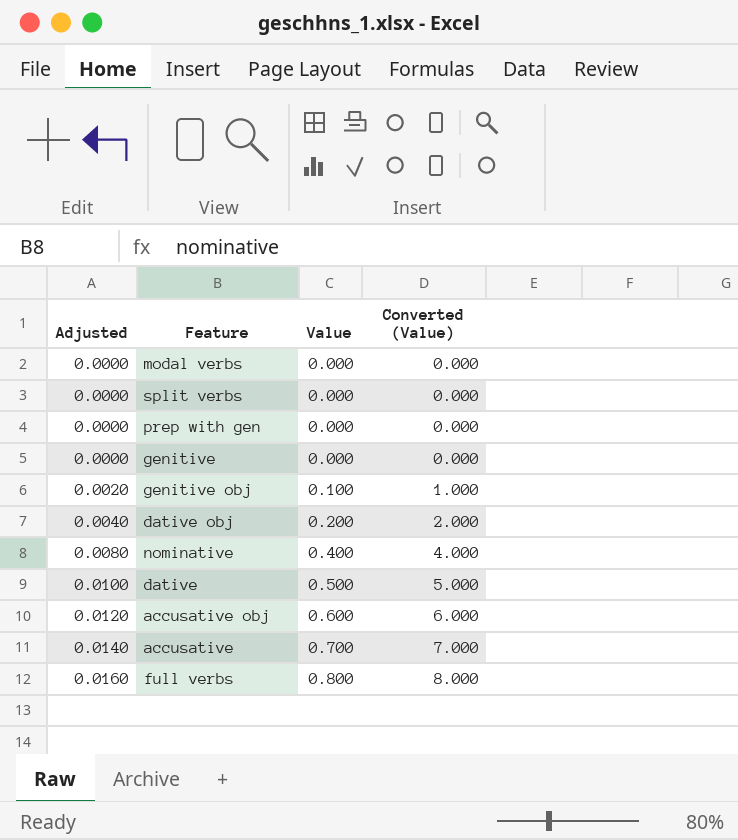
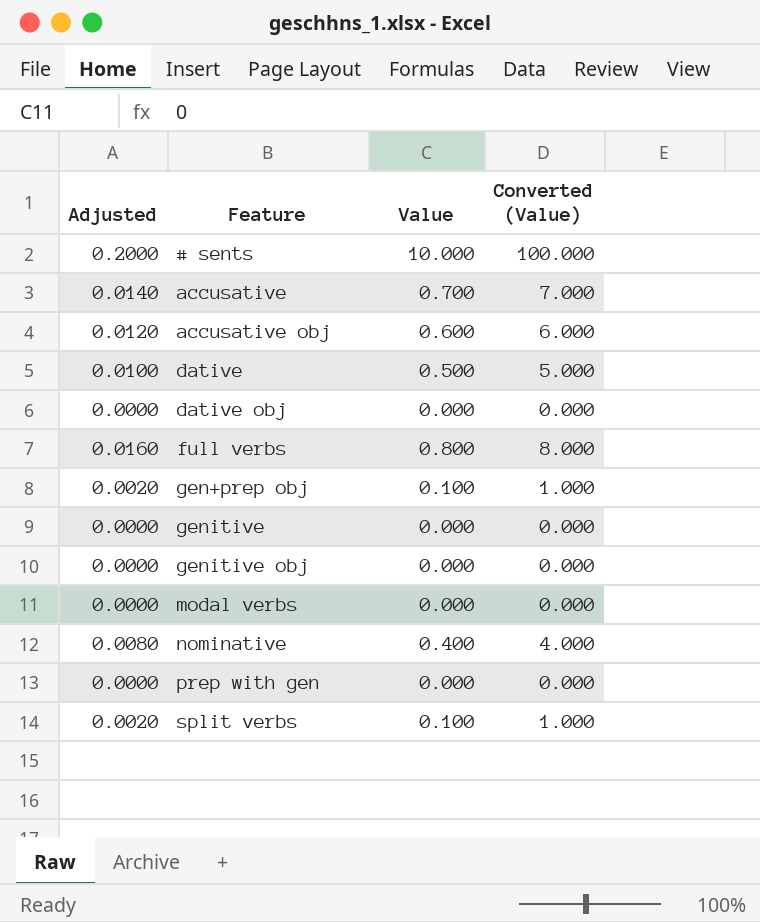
row order: Adjusted ascending -> Feature ascending
row # sents: none -> 0.2000 | 10.000 | 100.000
dative obj | Adjusted: 0.0040 -> 0.0000
dative obj | Value: 0.200 -> 0.000
dative obj | Converted (Value): 2.000 -> 0.000
row gen+prep obj: none -> 0.0020 | 0.100 | 1.000
genitive obj | Adjusted: 0.0020 -> 0.0000
genitive obj | Value: 0.100 -> 0.000
genitive obj | Converted (Value): 1.000 -> 0.000
split verbs | Adjusted: 0.0000 -> 0.0020
split verbs | Value: 0.000 -> 0.100
split verbs | Converted (Value): 0.000 -> 1.000

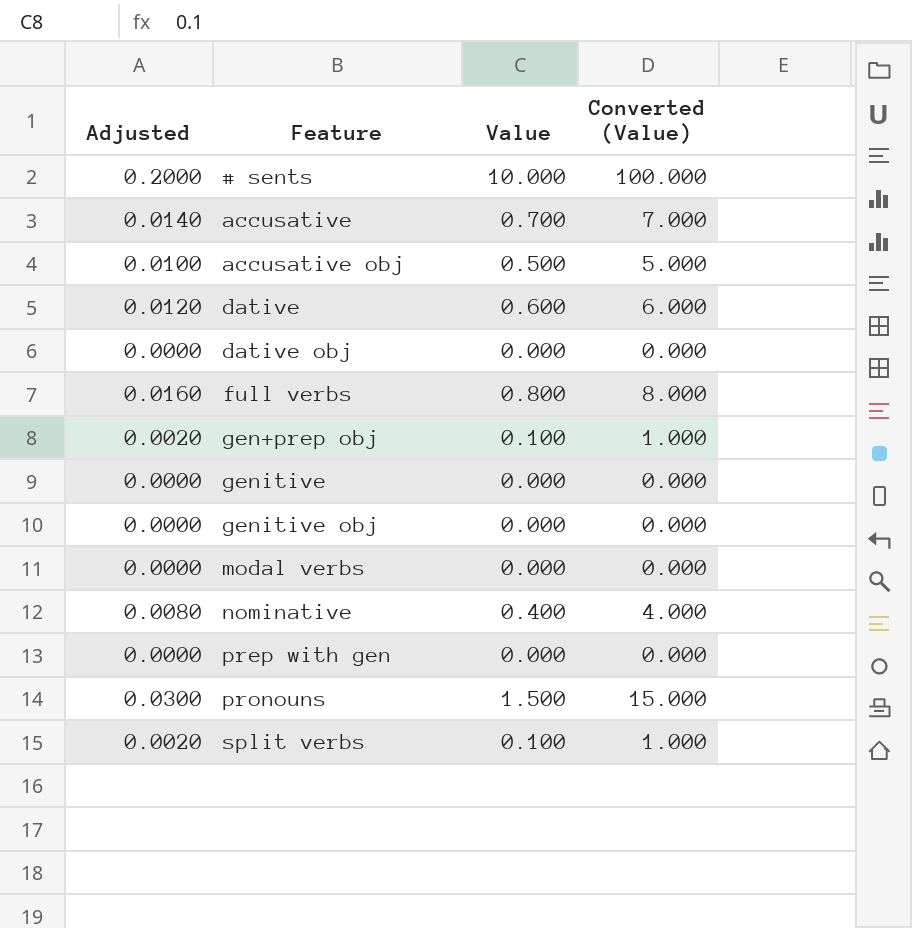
accusative obj | Adjusted: 0.0120 -> 0.0100
accusative obj | Value: 0.600 -> 0.500
accusative obj | Converted (Value): 6.000 -> 5.000
dative | Adjusted: 0.0100 -> 0.0120
dative | Value: 0.500 -> 0.600
dative | Converted (Value): 5.000 -> 6.000
row pronouns: none -> 0.0300 | 1.500 | 15.000

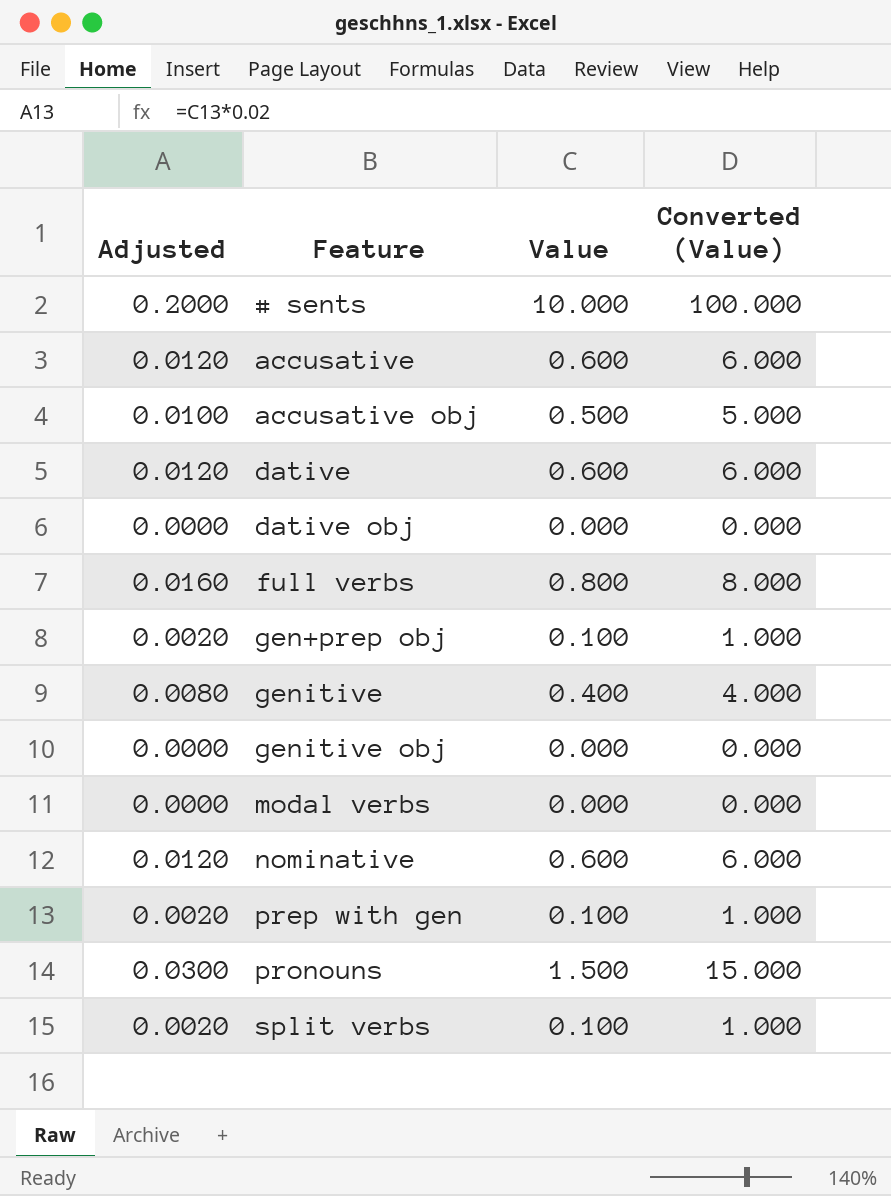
accusative | Adjusted: 0.0140 -> 0.0120
accusative | Value: 0.700 -> 0.600
accusative | Converted (Value): 7.000 -> 6.000
genitive | Adjusted: 0.0000 -> 0.0080
genitive | Value: 0.000 -> 0.400
genitive | Converted (Value): 0.000 -> 4.000
nominative | Adjusted: 0.0080 -> 0.0120
nominative | Value: 0.400 -> 0.600
nominative | Converted (Value): 4.000 -> 6.000
prep with gen | Adjusted: 0.0000 -> 0.0020
prep with gen | Value: 0.000 -> 0.100
prep with gen | Converted (Value): 0.000 -> 1.000

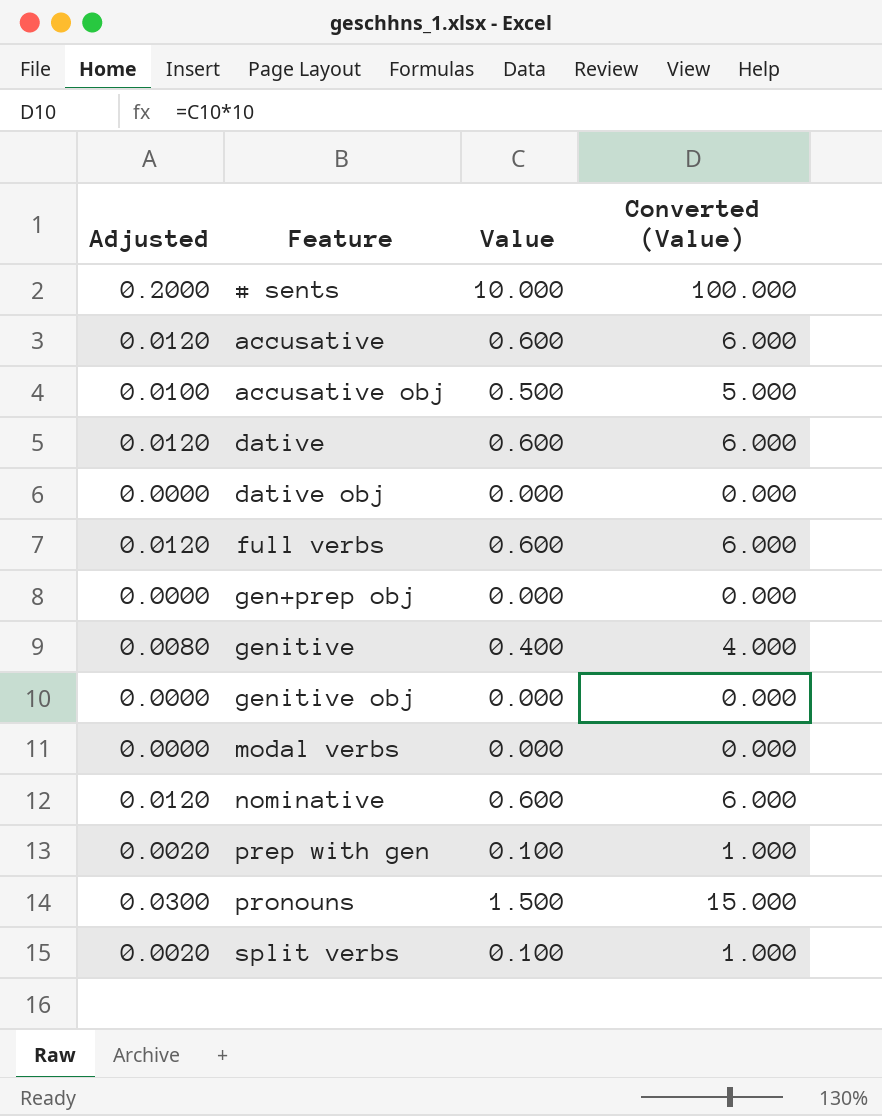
full verbs | Adjusted: 0.0160 -> 0.0120
full verbs | Value: 0.800 -> 0.600
full verbs | Converted (Value): 8.000 -> 6.000
gen+prep obj | Adjusted: 0.0020 -> 0.0000
gen+prep obj | Value: 0.100 -> 0.000
gen+prep obj | Converted (Value): 1.000 -> 0.000

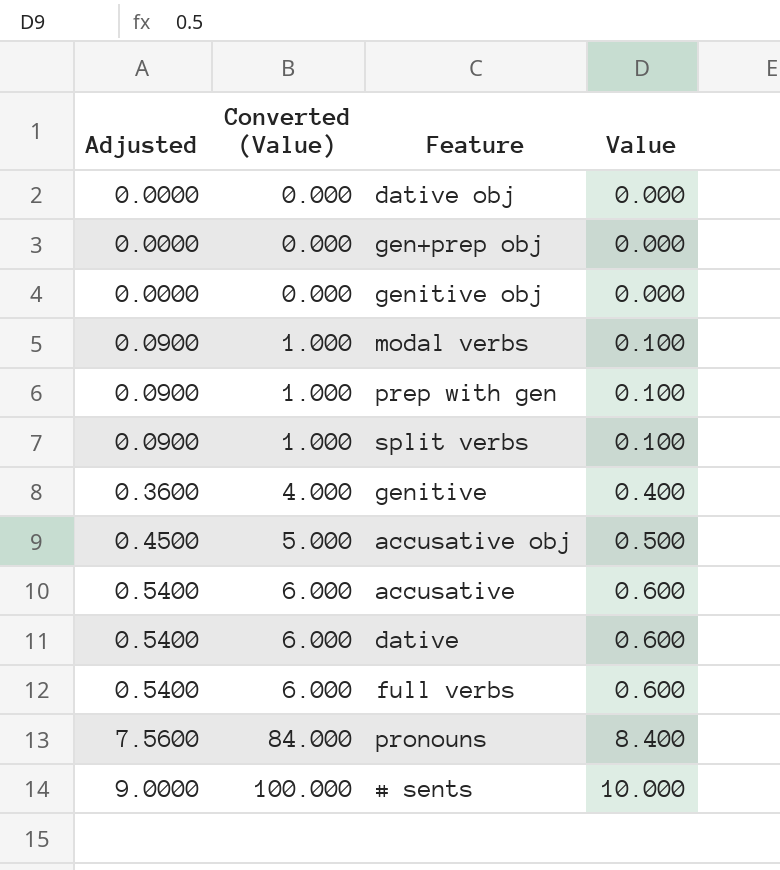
row order: Feature ascending -> Adjusted ascending
column Adjusted | formula: [Value] * 0.02 -> [Value] * 0.9
column Converted (Value) | position: 4 -> 2
row nominative: 0.0120 | 0.600 | 6.000 -> none
modal verbs | Converted (Value): 0.000 -> 1.000
modal verbs | Value: 0.000 -> 0.100
pronouns | Converted (Value): 15.000 -> 84.000
pronouns | Value: 1.500 -> 8.400

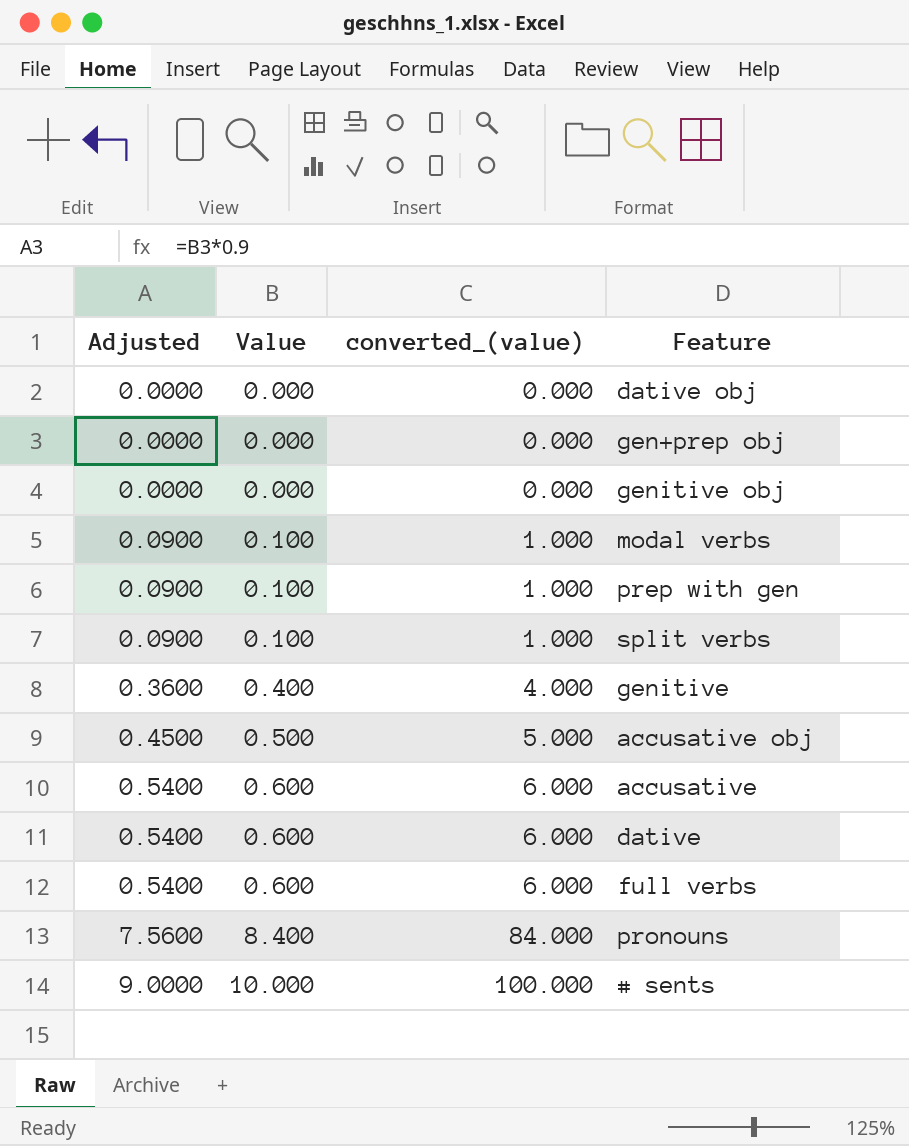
column Value | position: 4 -> 2
column name: Converted (Value) -> converted_(value)

